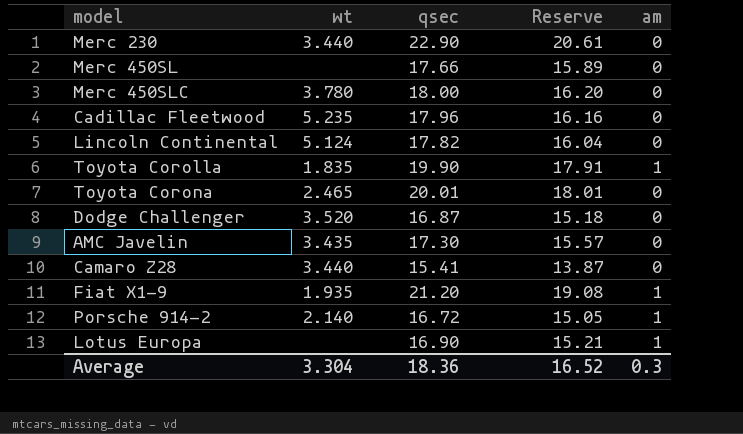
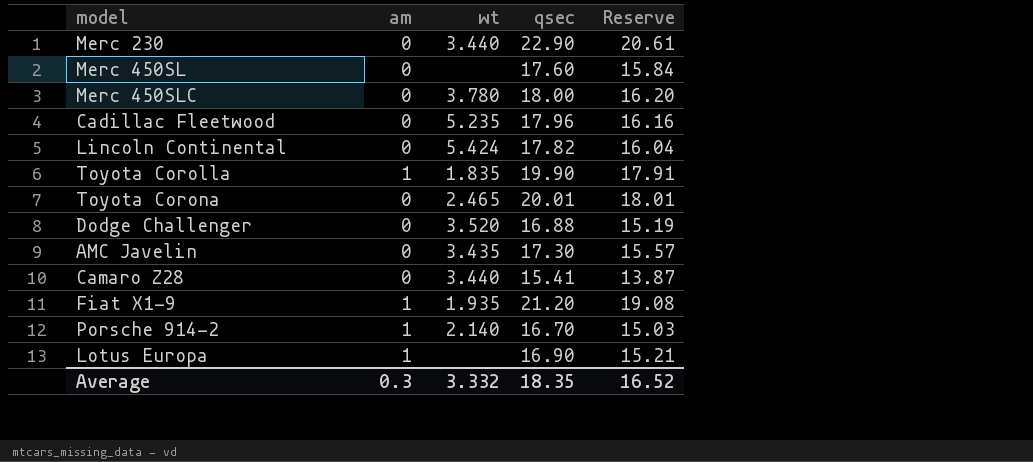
column am | position: 5 -> 2
Merc 450SL | qsec: 17.66 -> 17.60
Merc 450SL | Reserve: 15.89 -> 15.84
Lincoln Continental | wt: 5.124 -> 5.424
Dodge Challenger | qsec: 16.87 -> 16.88
Dodge Challenger | Reserve: 15.18 -> 15.19
Porsche 914-2 | qsec: 16.72 -> 16.70
Porsche 914-2 | Reserve: 15.05 -> 15.03
Average | wt: 3.304 -> 3.332
Average | qsec: 18.36 -> 18.35

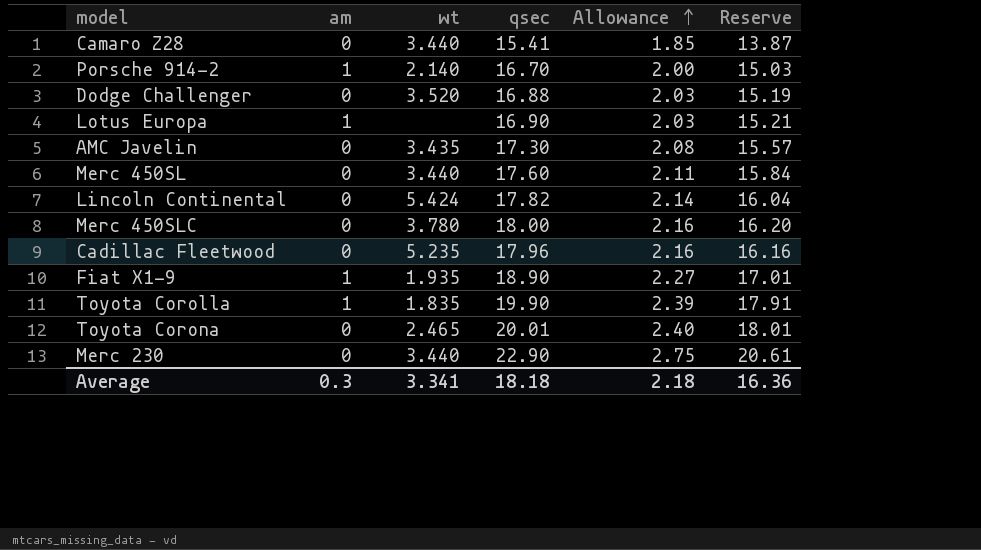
row order: none -> Allowance ascending
column Allowance | formula: none -> [qsec] * 0.12
Merc 450SL | wt: none -> 3.440
Fiat X1-9 | qsec: 21.20 -> 18.90
Fiat X1-9 | Reserve: 19.08 -> 17.01
Average | wt: 3.332 -> 3.341
Average | qsec: 18.35 -> 18.18
Average | Reserve: 16.52 -> 16.36

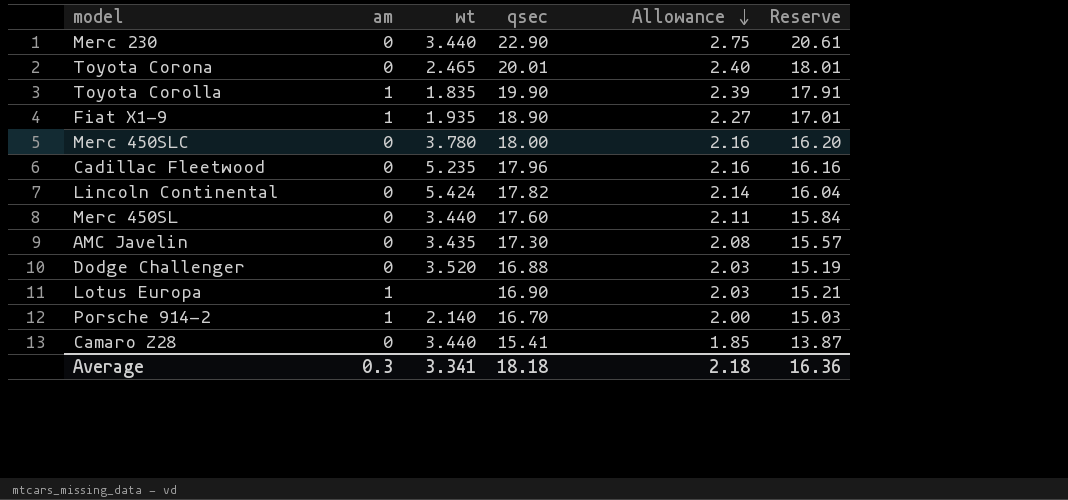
row order: Allowance ascending -> Allowance descending

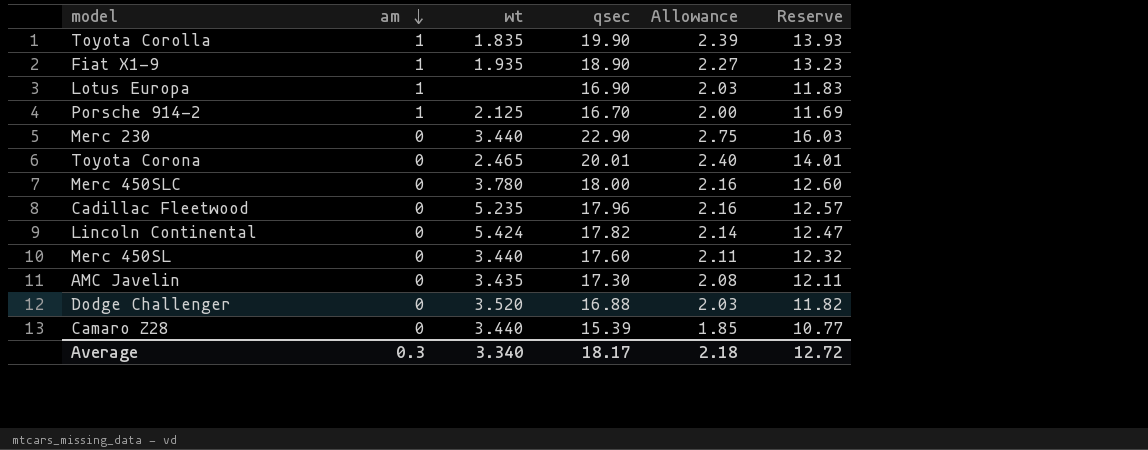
row order: Allowance descending -> am descending
column Reserve | formula: [qsec] * 0.9 -> [qsec] * 0.7
Porsche 914-2 | wt: 2.140 -> 2.125
Camaro Z28 | qsec: 15.41 -> 15.39
Average | wt: 3.341 -> 3.340
Average | qsec: 18.18 -> 18.17
Average | Reserve: 16.36 -> 12.72

